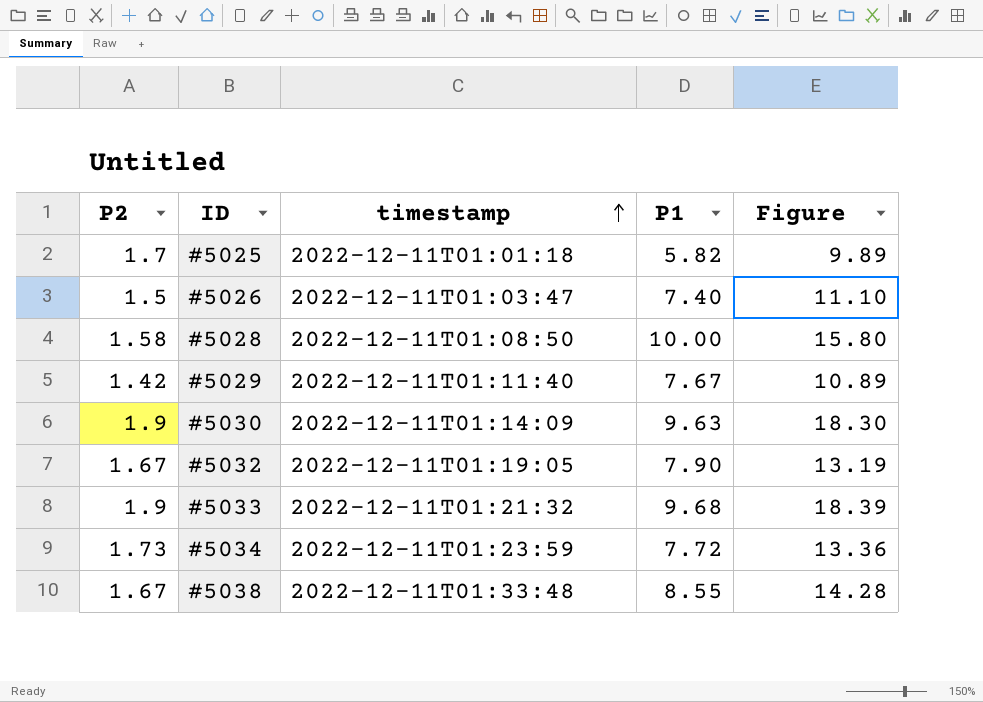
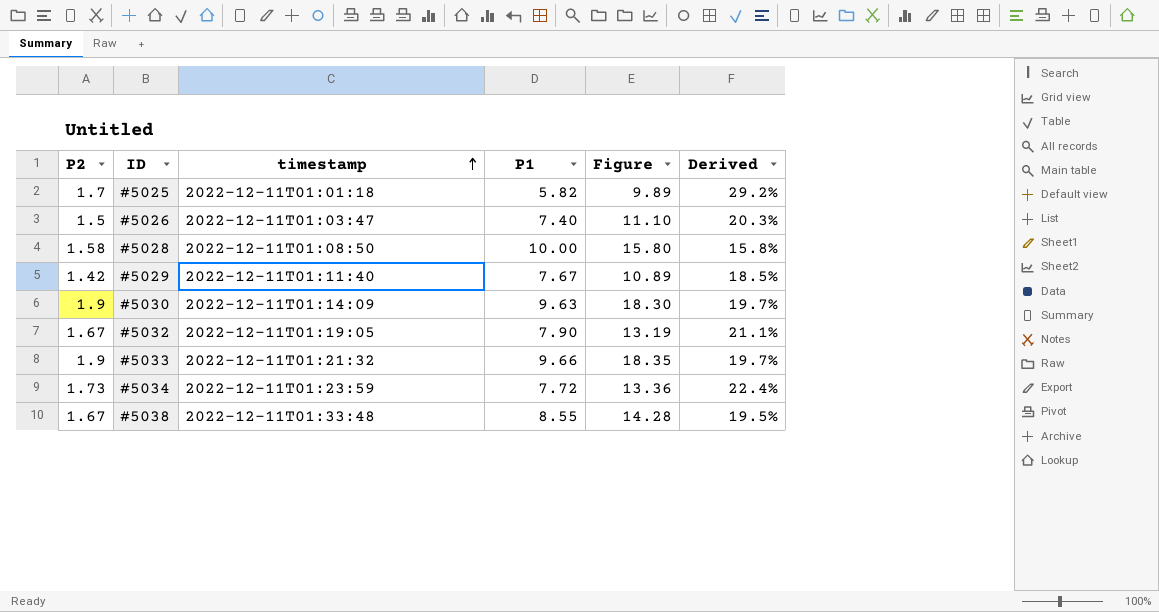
column Derived | formula: none -> [P2] / [P1]
#5033 | P1: 9.68 -> 9.66
#5033 | Figure: 18.39 -> 18.35

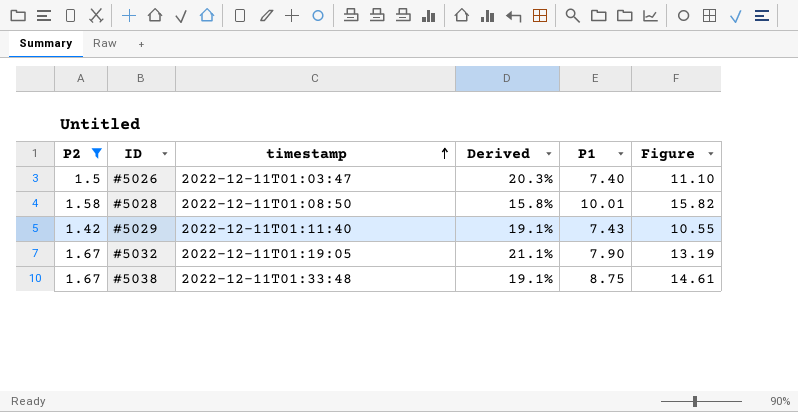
filter: none -> P2 <= 1.67
column Derived | position: 6 -> 4
#5028 | P1: 10.00 -> 10.01
#5028 | Figure: 15.80 -> 15.82
#5029 | Derived: 18.5% -> 19.1%
#5029 | P1: 7.67 -> 7.43
#5029 | Figure: 10.89 -> 10.55
#5038 | Derived: 19.5% -> 19.1%
#5038 | P1: 8.55 -> 8.75
#5038 | Figure: 14.28 -> 14.61

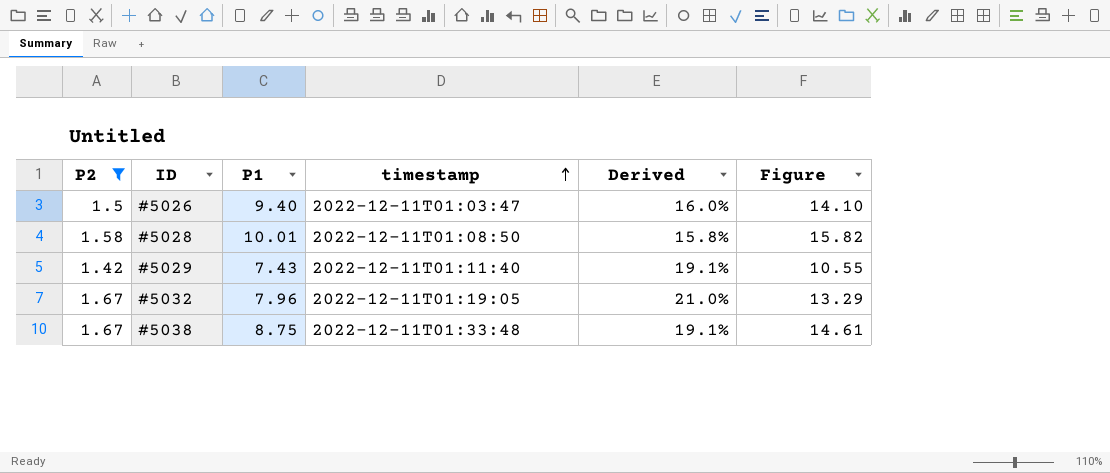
column P1 | position: 5 -> 3
#5026 | P1: 7.40 -> 9.40
#5026 | Derived: 20.3% -> 16.0%
#5026 | Figure: 11.10 -> 14.10
#5032 | P1: 7.90 -> 7.96
#5032 | Derived: 21.1% -> 21.0%
#5032 | Figure: 13.19 -> 13.29

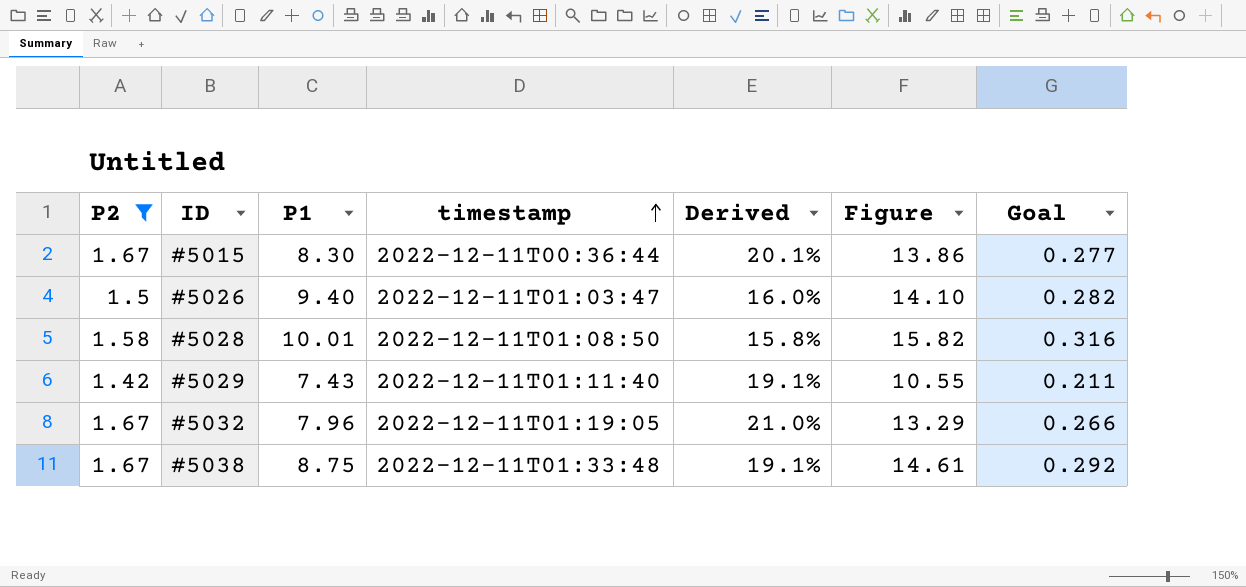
column Goal | formula: none -> [Figure] * 0.02
row #5015: none -> 1.67 | 8.30 | 2022-12-11T00:36:44 | 20.1% | 13.86 | 0.277

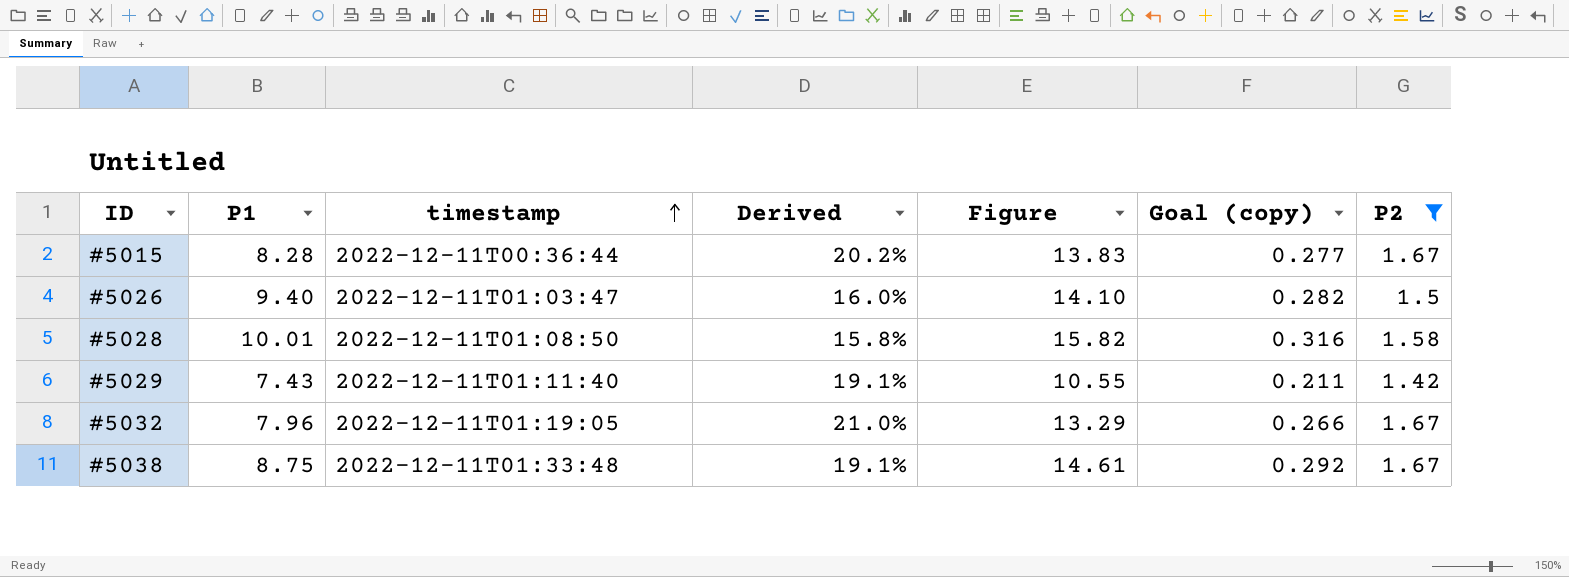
column name: Goal -> Goal (copy)
column P2 | position: 1 -> 7
#5015 | P1: 8.30 -> 8.28
#5015 | Derived: 20.1% -> 20.2%
#5015 | Figure: 13.86 -> 13.83

